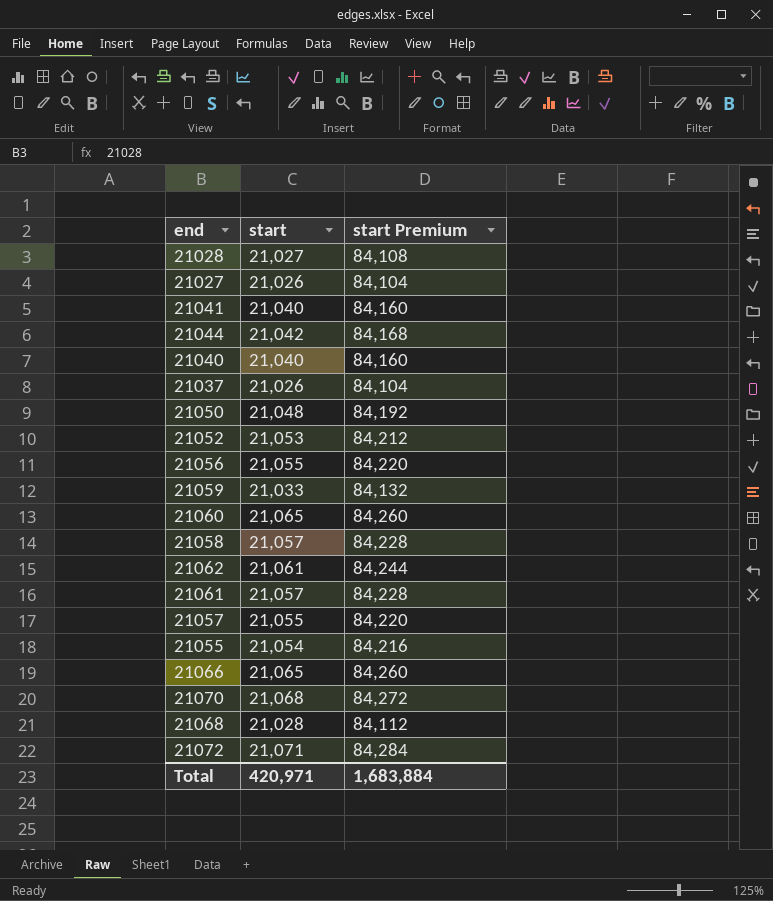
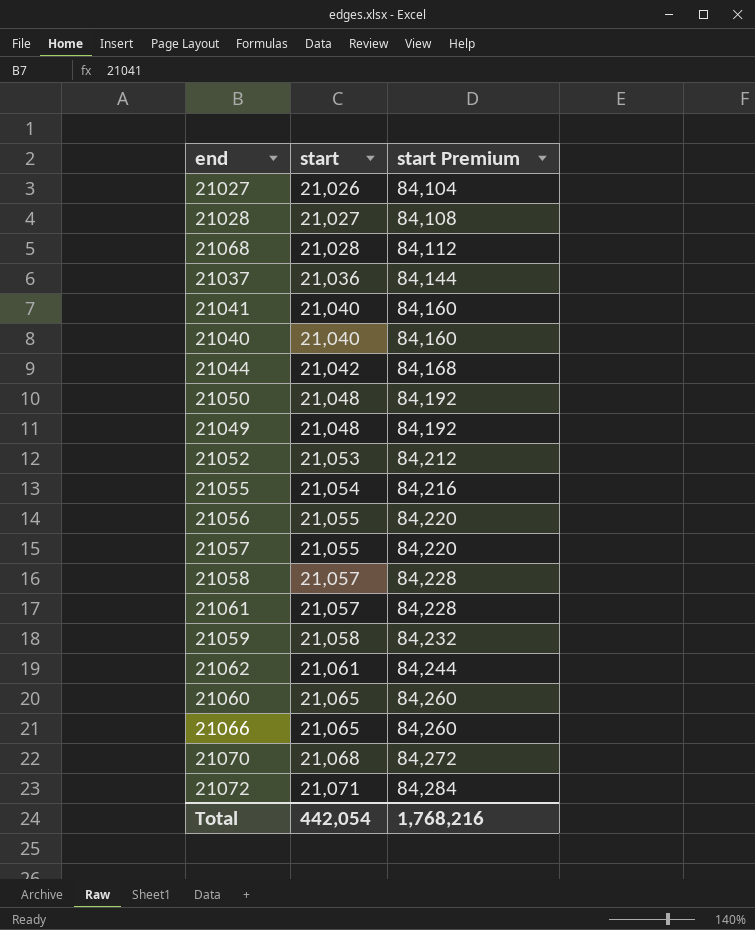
row order: none -> start ascending
21037 | start: 21,026 -> 21,036
21037 | start Premium: 84,104 -> 84,144
row 21049: none -> 21,048 | 84,192
21059 | start: 21,033 -> 21,058
21059 | start Premium: 84,132 -> 84,232
Total | start: 420,971 -> 442,054
Total | start Premium: 1,683,884 -> 1,768,216

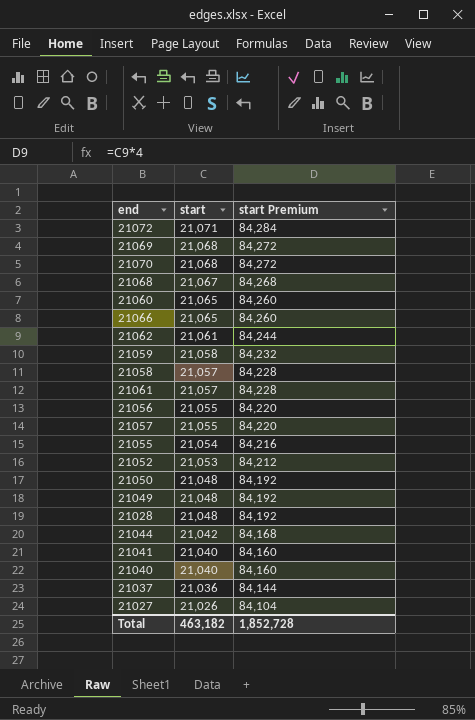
row order: start ascending -> start descending
row 21069: none -> 21,068 | 84,272
21068 | start: 21,028 -> 21,067
21068 | start Premium: 84,112 -> 84,268
21028 | start: 21,027 -> 21,048
21028 | start Premium: 84,108 -> 84,192
Total | start: 442,054 -> 463,182
Total | start Premium: 1,768,216 -> 1,852,728

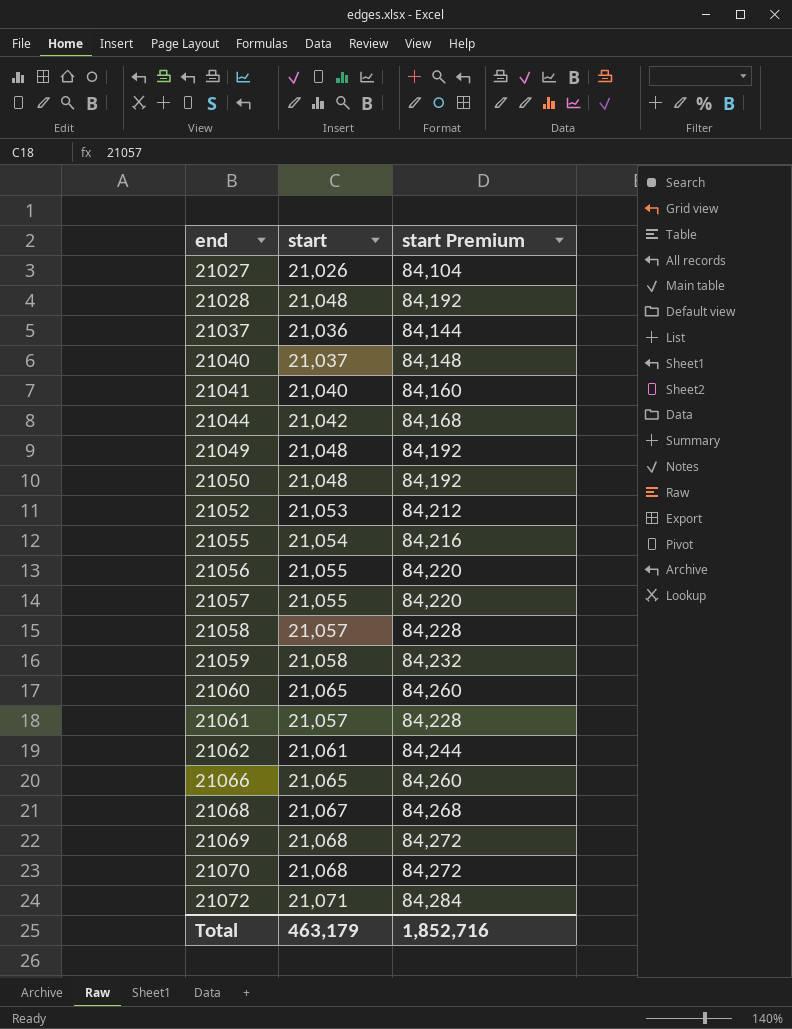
row order: start descending -> end ascending
21040 | start: 21,040 -> 21,037
21040 | start Premium: 84,160 -> 84,148
Total | start: 463,182 -> 463,179
Total | start Premium: 1,852,728 -> 1,852,716

